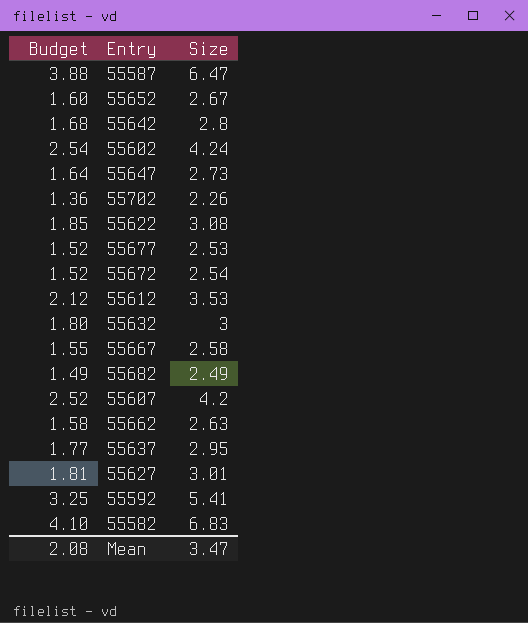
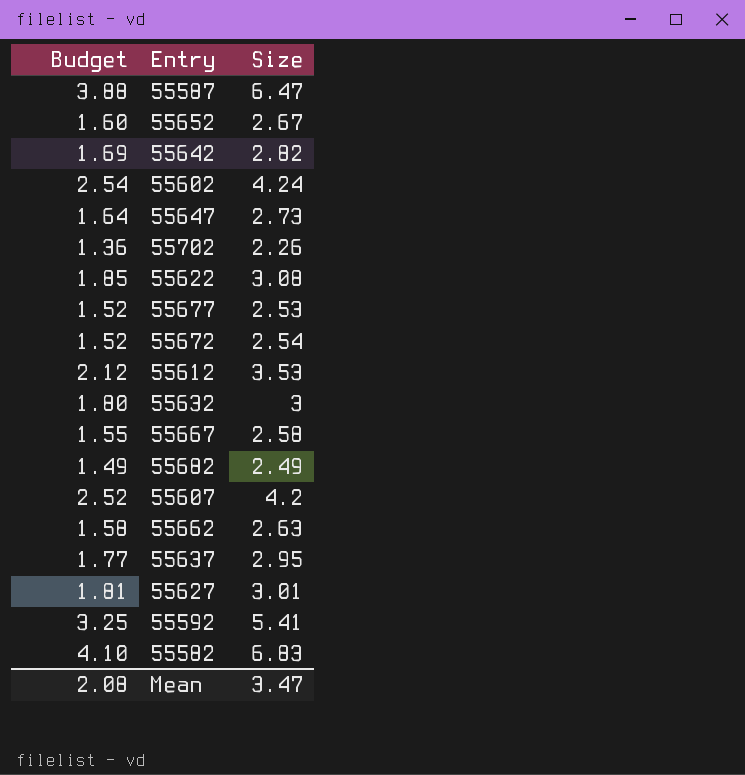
55642 | Budget: 1.68 -> 1.69
55642 | Size: 2.8 -> 2.82

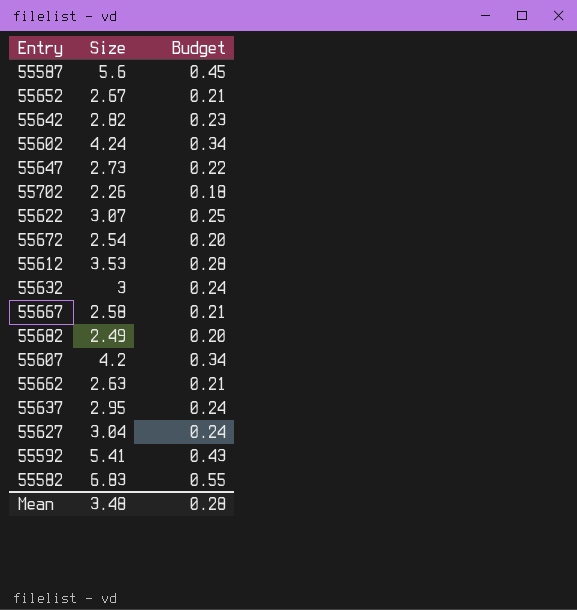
column Budget | formula: [Size] * 0.6 -> [Size] * 0.08
column Budget | position: 1 -> 3
row 55677: 1.52 | 2.53 -> none
55587 | Size: 6.47 -> 5.6
55622 | Size: 3.08 -> 3.07
55627 | Size: 3.01 -> 3.04
Mean | Size: 3.47 -> 3.48
Mean | Budget: 2.08 -> 0.28

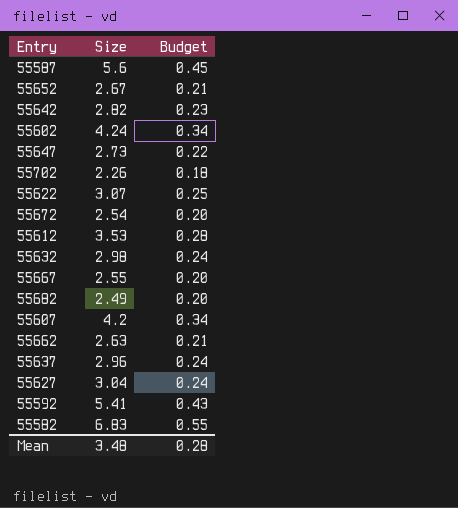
55632 | Size: 3 -> 2.98
55667 | Size: 2.58 -> 2.55
55667 | Budget: 0.21 -> 0.20
55637 | Size: 2.95 -> 2.96

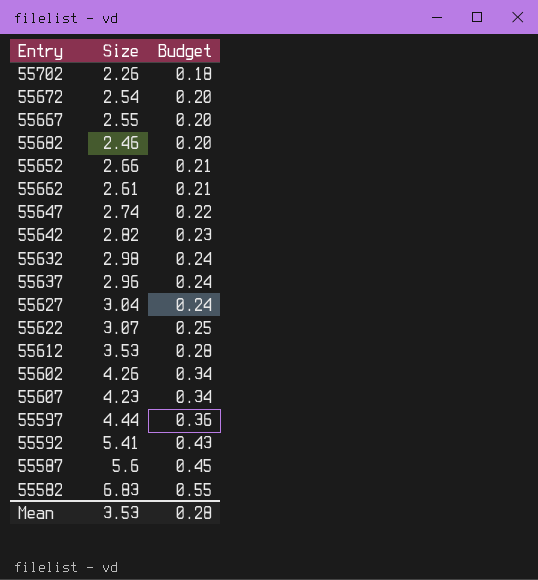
row order: none -> Budget ascending
55682 | Size: 2.49 -> 2.46
55652 | Size: 2.67 -> 2.66
55662 | Size: 2.63 -> 2.61
55647 | Size: 2.73 -> 2.74
55602 | Size: 4.24 -> 4.26
55607 | Size: 4.2 -> 4.23
row 55597: none -> 4.44 | 0.36
Mean | Size: 3.48 -> 3.53

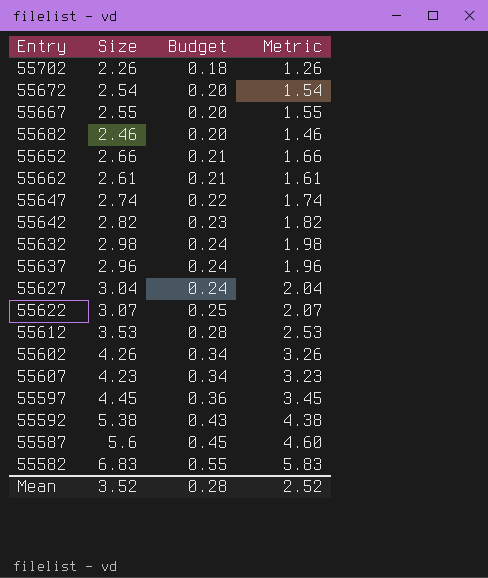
column Metric | formula: none -> [Size] - 1
55597 | Size: 4.44 -> 4.45
55592 | Size: 5.41 -> 5.38
Mean | Size: 3.53 -> 3.52

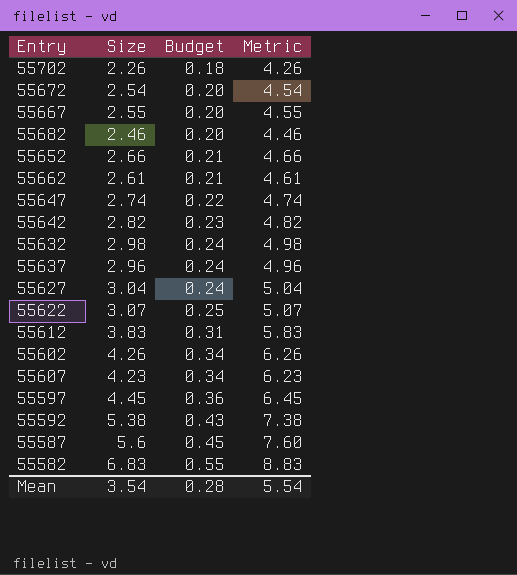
column Metric | formula: [Size] - 1 -> [Size] + 2
55612 | Size: 3.53 -> 3.83
55612 | Budget: 0.28 -> 0.31
Mean | Size: 3.52 -> 3.54
Mean | Metric: 2.52 -> 5.54

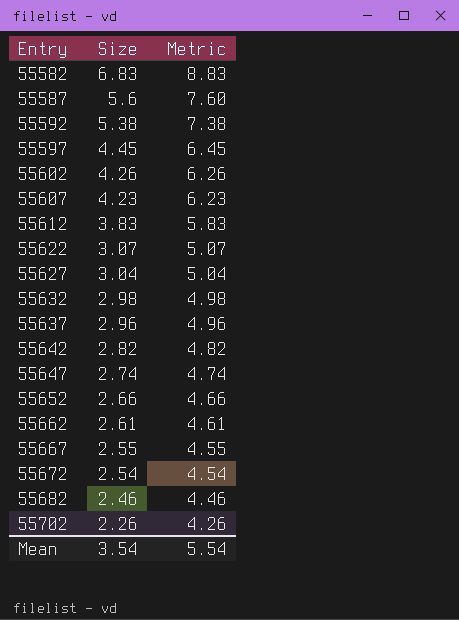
row order: Budget ascending -> Entry ascending
column Budget | formula: [Size] * 0.08 -> none

